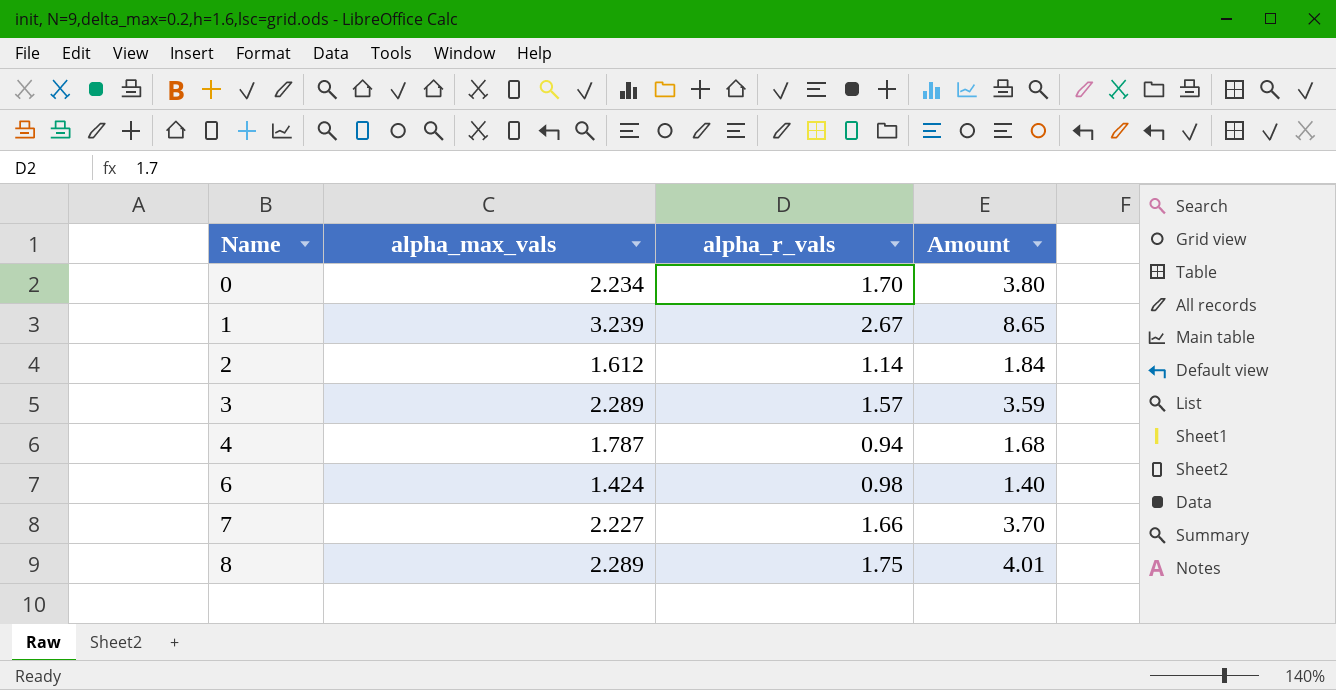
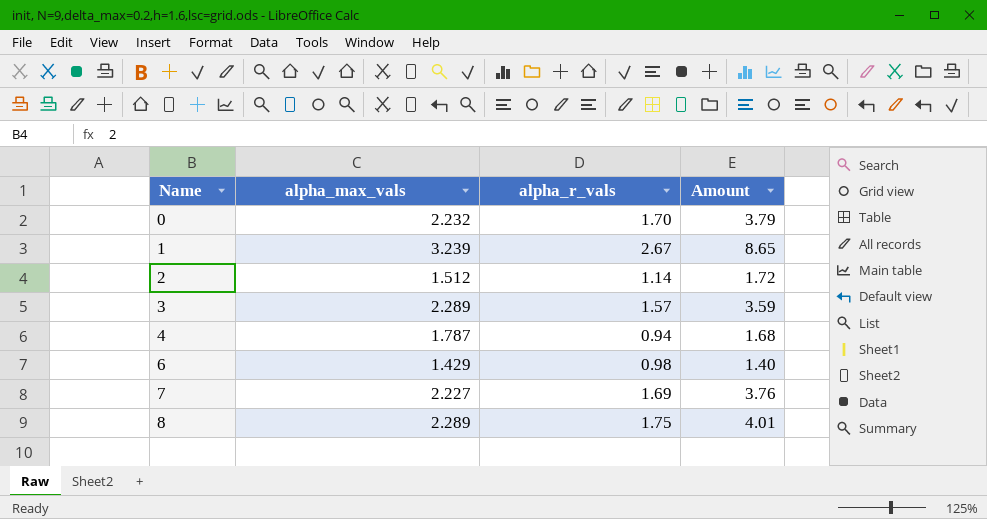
0 | alpha_max_vals: 2.234 -> 2.232
0 | Amount: 3.80 -> 3.79
2 | alpha_max_vals: 1.612 -> 1.512
2 | Amount: 1.84 -> 1.72
6 | alpha_max_vals: 1.424 -> 1.429
7 | alpha_r_vals: 1.66 -> 1.69
7 | Amount: 3.70 -> 3.76

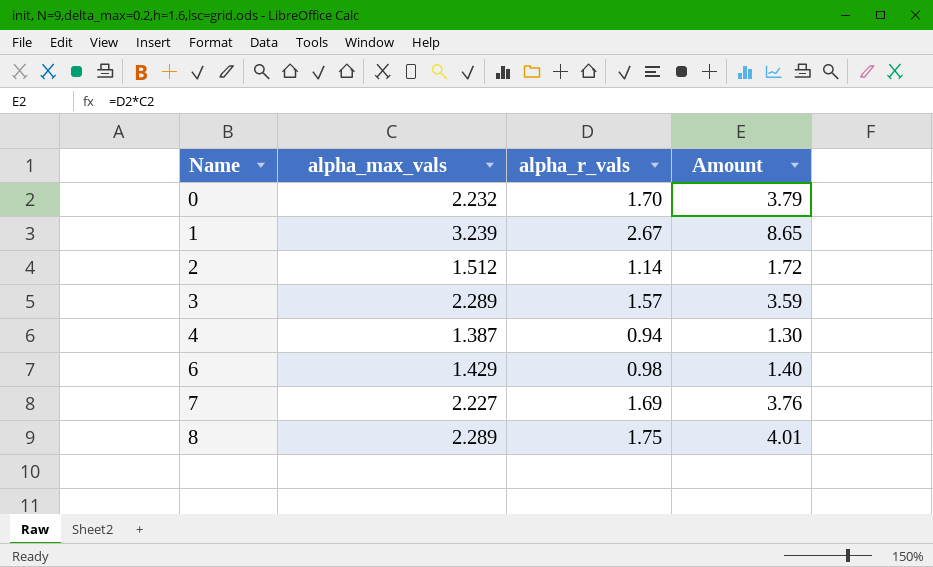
4 | alpha_max_vals: 1.787 -> 1.387
4 | Amount: 1.68 -> 1.30

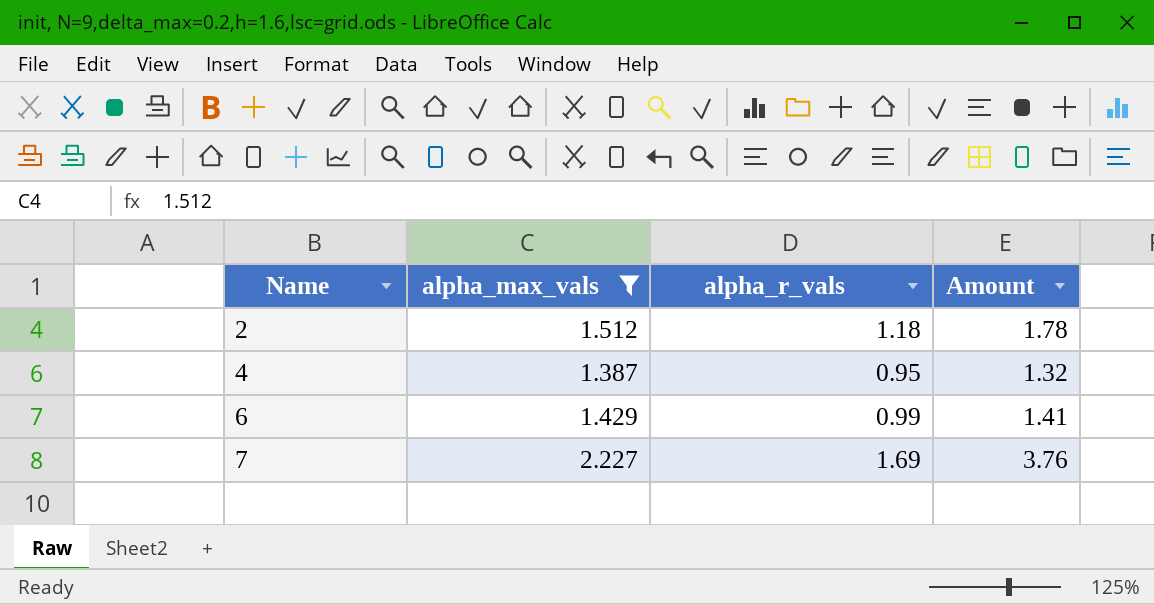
filter: none -> alpha_max_vals <= 2.227
2 | alpha_r_vals: 1.14 -> 1.18
2 | Amount: 1.72 -> 1.78
4 | alpha_r_vals: 0.94 -> 0.95
4 | Amount: 1.30 -> 1.32
6 | alpha_r_vals: 0.98 -> 0.99
6 | Amount: 1.40 -> 1.41

